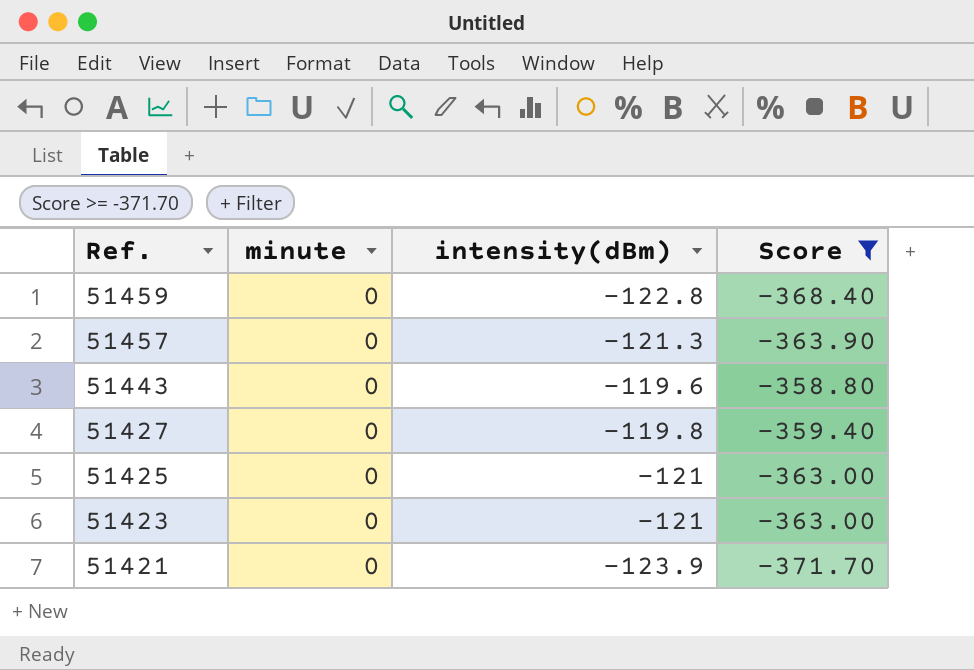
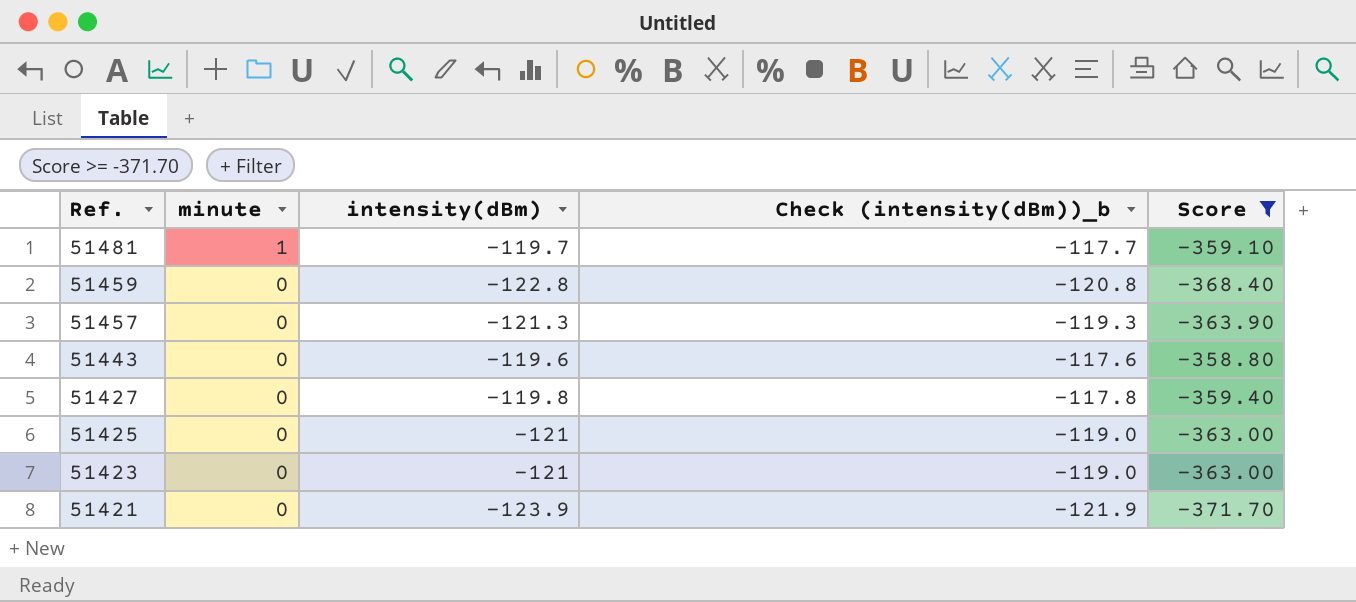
column Check (intensity(dBm))_b | formula: none -> [intensity(dBm)] + 2
row 51481: none -> 1 | -119.7 | -117.7 | -359.10

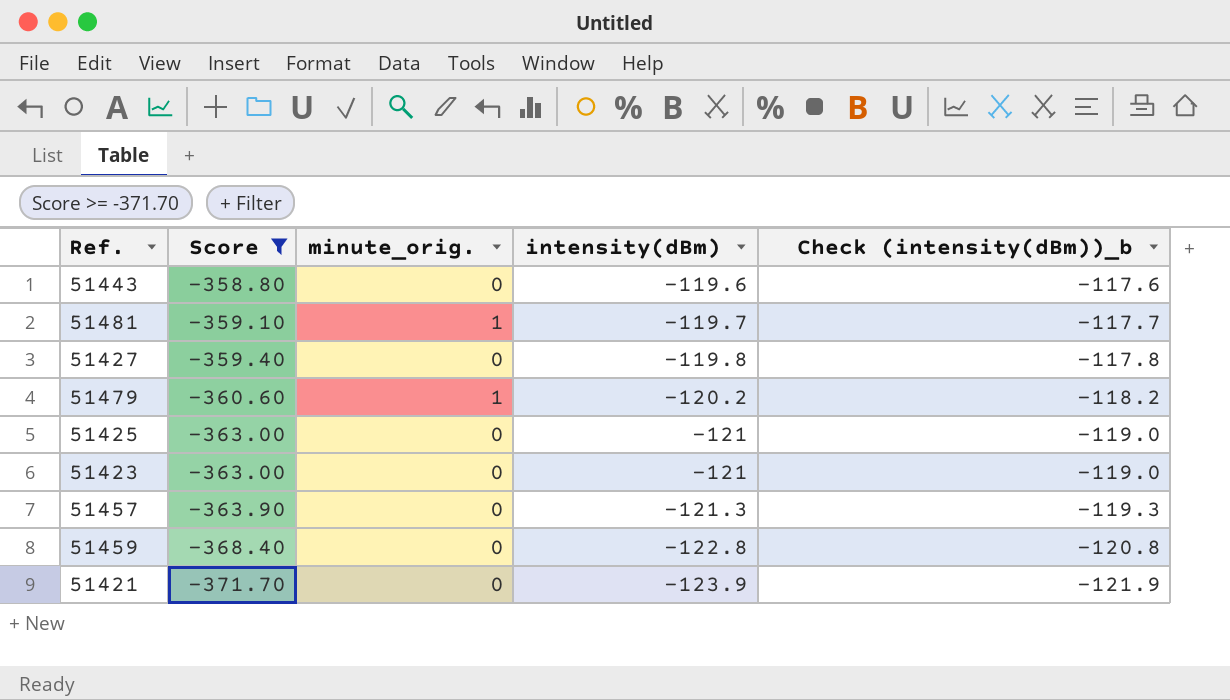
row order: Ref. descending -> Score descending
column Score | position: 5 -> 2
column name: minute -> minute_orig.
row 51479: none -> -360.60 | 1 | -120.2 | -118.2

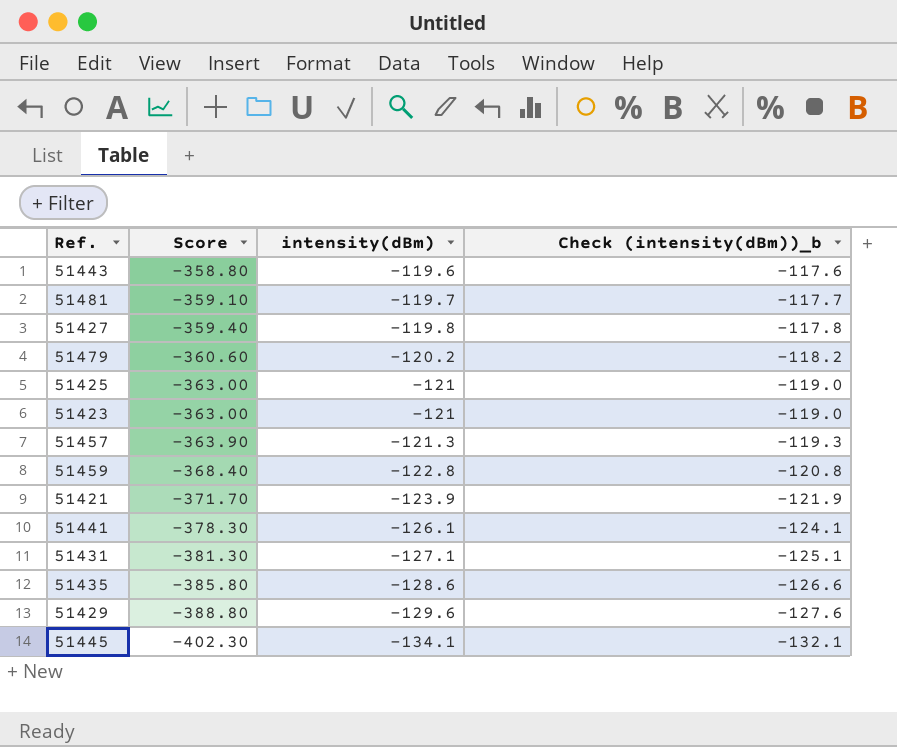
filter: Score >= -371.70 -> none
column minute_orig. | position: 3 -> none

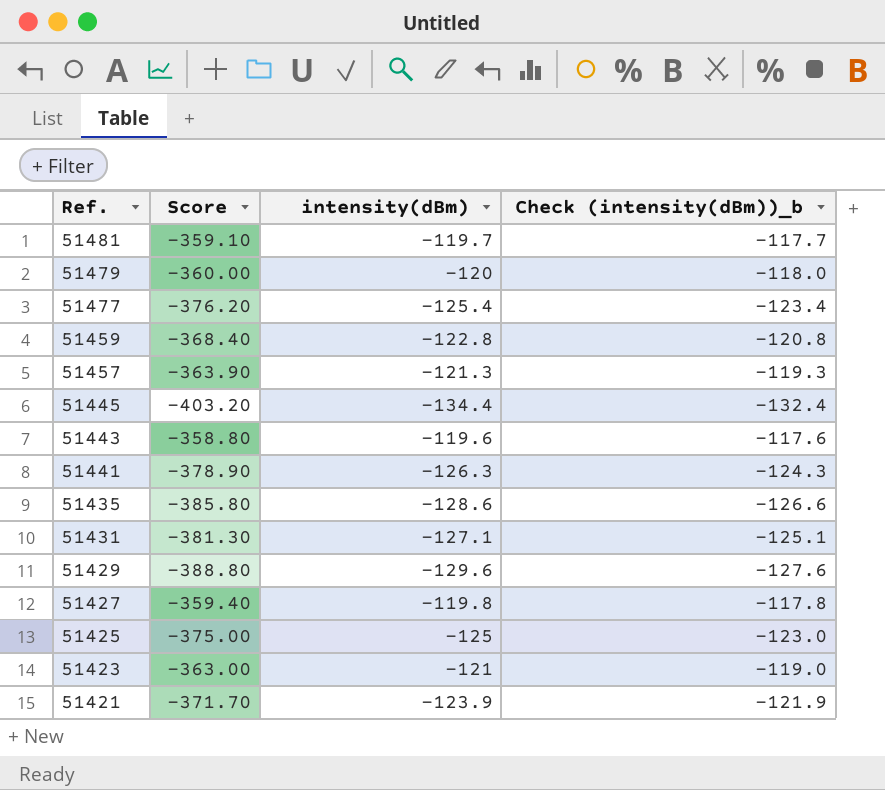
row order: Score descending -> Ref. descending
51479 | Score: -360.60 -> -360.00
51479 | intensity(dBm): -120.2 -> -120
51479 | Check (intensity(dBm))_b: -118.2 -> -118.0
row 51477: none -> -376.20 | -125.4 | -123.4
51445 | Score: -402.30 -> -403.20
51445 | intensity(dBm): -134.1 -> -134.4
51445 | Check (intensity(dBm))_b: -132.1 -> -132.4
51441 | Score: -378.30 -> -378.90
51441 | intensity(dBm): -126.1 -> -126.3
51441 | Check (intensity(dBm))_b: -124.1 -> -124.3
51425 | Score: -363.00 -> -375.00
51425 | intensity(dBm): -121 -> -125
51425 | Check (intensity(dBm))_b: -119.0 -> -123.0

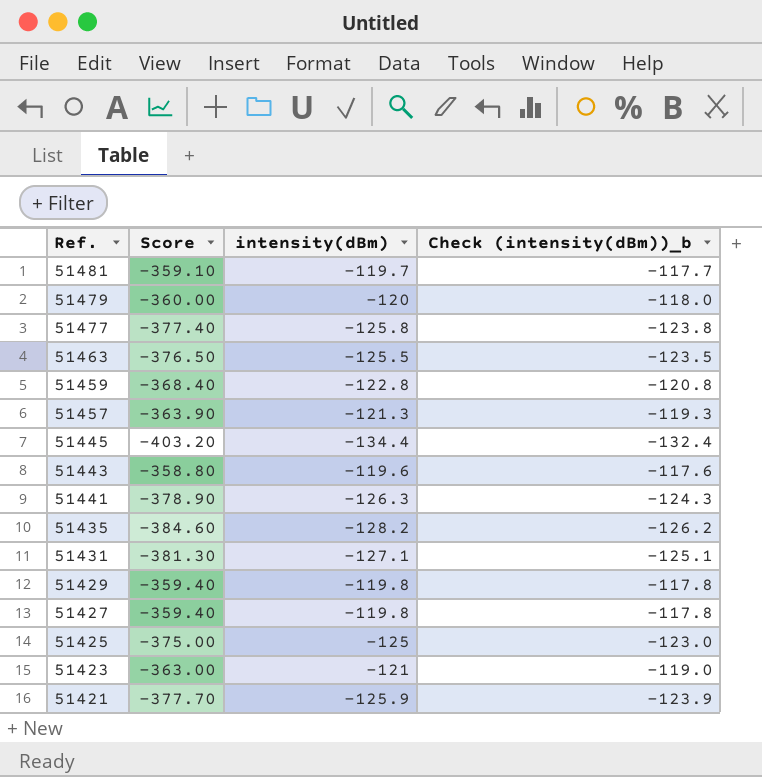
51477 | Score: -376.20 -> -377.40
51477 | intensity(dBm): -125.4 -> -125.8
51477 | Check (intensity(dBm))_b: -123.4 -> -123.8
row 51463: none -> -376.50 | -125.5 | -123.5
51435 | Score: -385.80 -> -384.60
51435 | intensity(dBm): -128.6 -> -128.2
51435 | Check (intensity(dBm))_b: -126.6 -> -126.2
51429 | Score: -388.80 -> -359.40
51429 | intensity(dBm): -129.6 -> -119.8
51429 | Check (intensity(dBm))_b: -127.6 -> -117.8
51421 | Score: -371.70 -> -377.70
51421 | intensity(dBm): -123.9 -> -125.9
51421 | Check (intensity(dBm))_b: -121.9 -> -123.9

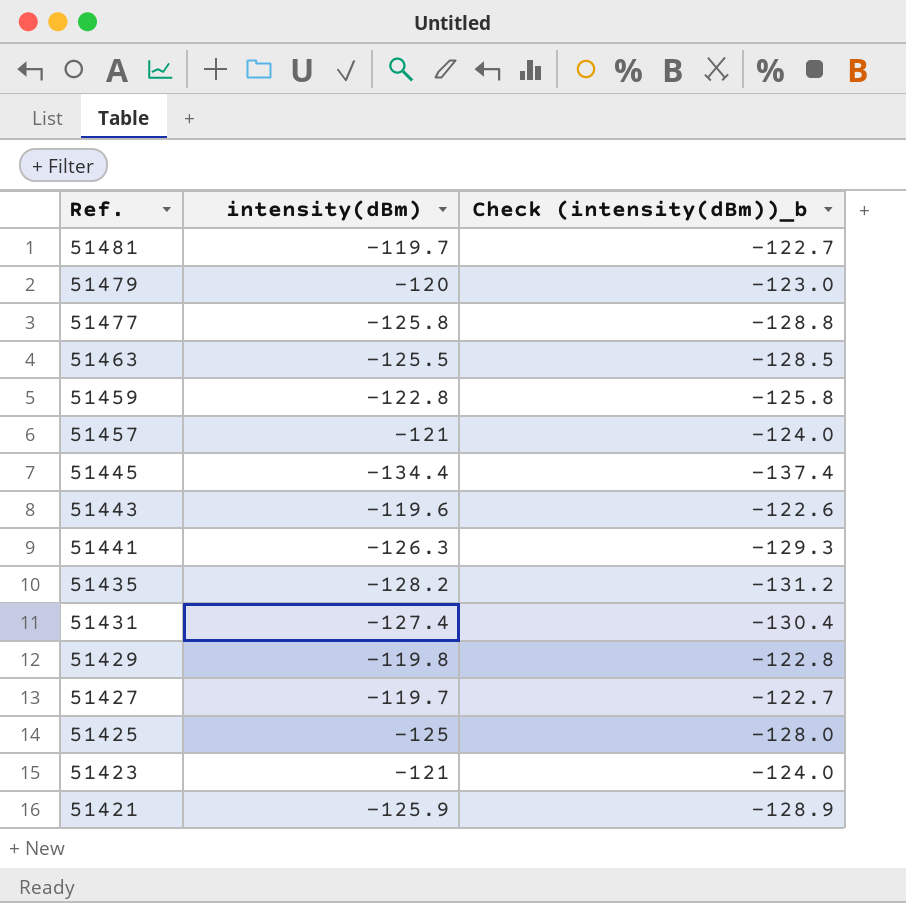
column Score | formula: [intensity(dBm)] * 3 -> none
column Check (intensity(dBm))_b | formula: [intensity(dBm)] + 2 -> [intensity(dBm)] - 3
51457 | intensity(dBm): -121.3 -> -121
51431 | intensity(dBm): -127.1 -> -127.4
51427 | intensity(dBm): -119.8 -> -119.7

